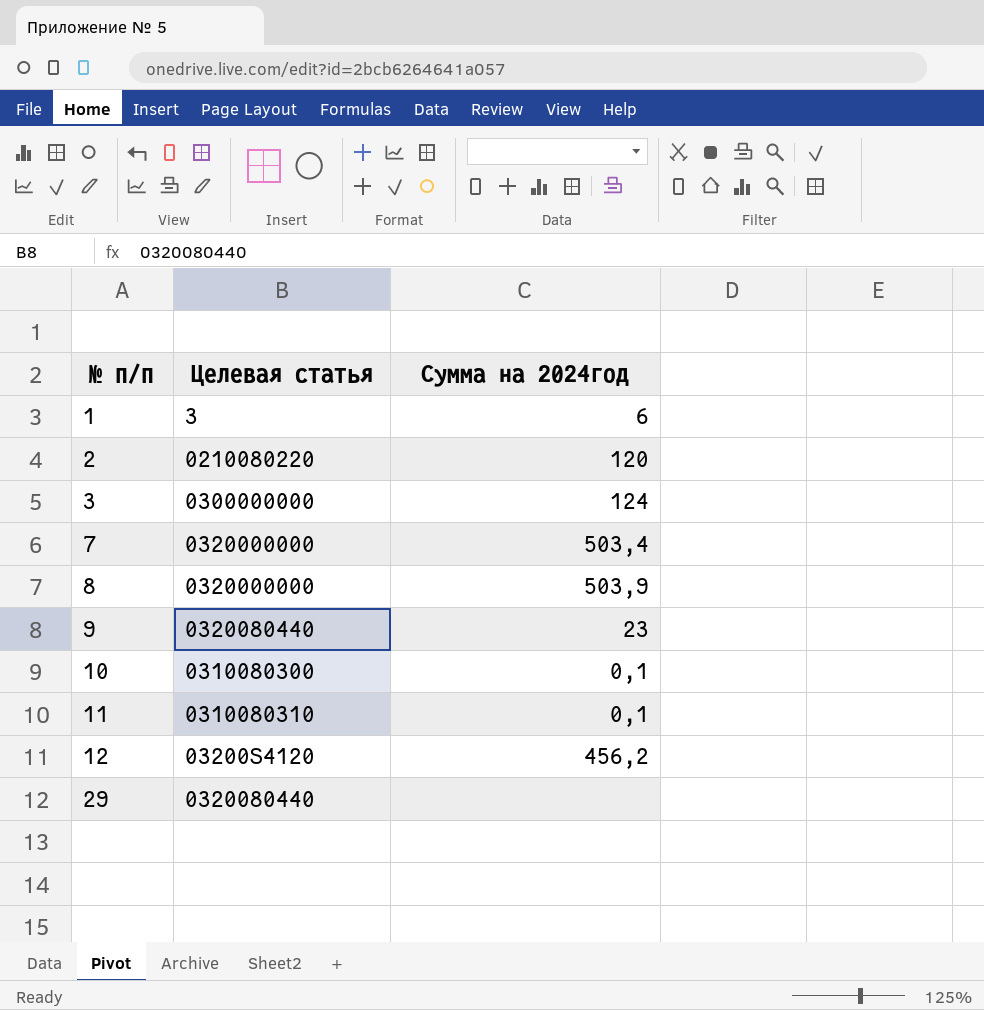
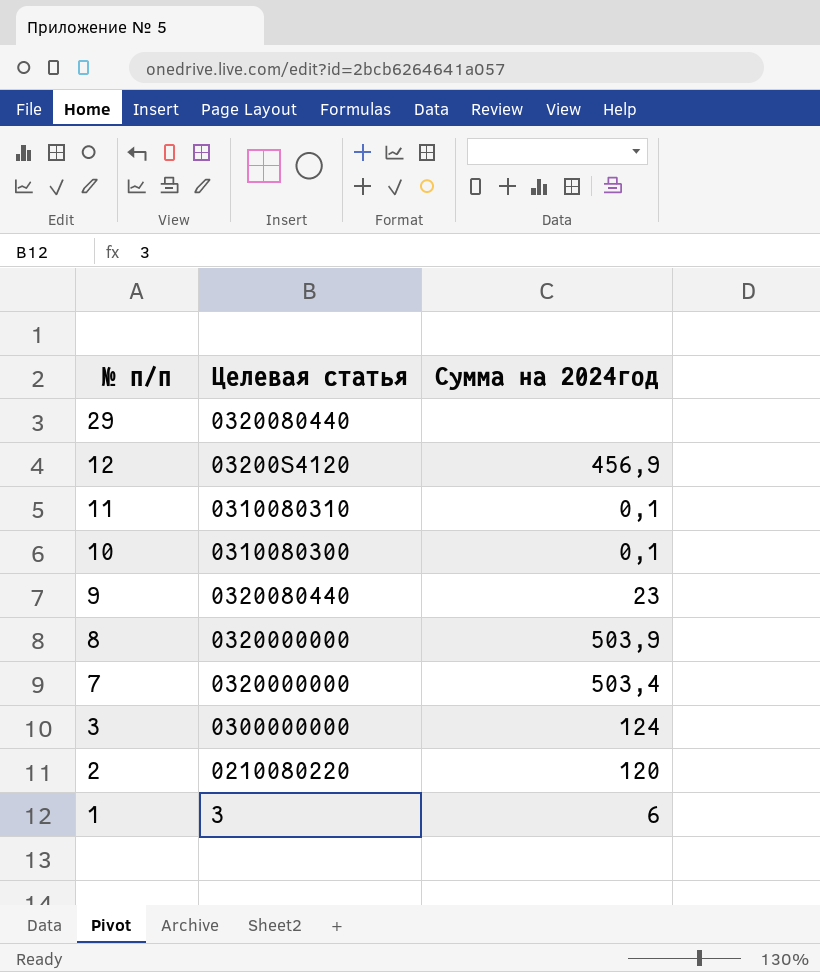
row order: № п/п ascending -> № п/п descending
12 | Сумма на 2024год: 456,2 -> 456,9

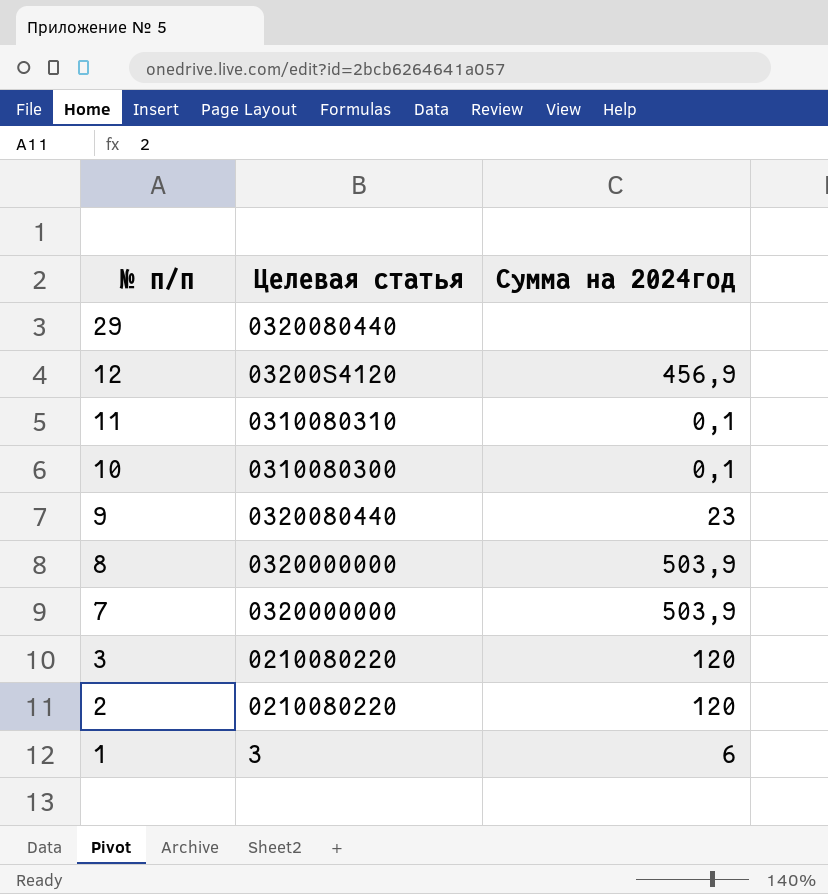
7 | Сумма на 2024год: 503,4 -> 503,9
3 | Целевая статья: 0300000000 -> 0210080220
3 | Сумма на 2024год: 124 -> 120

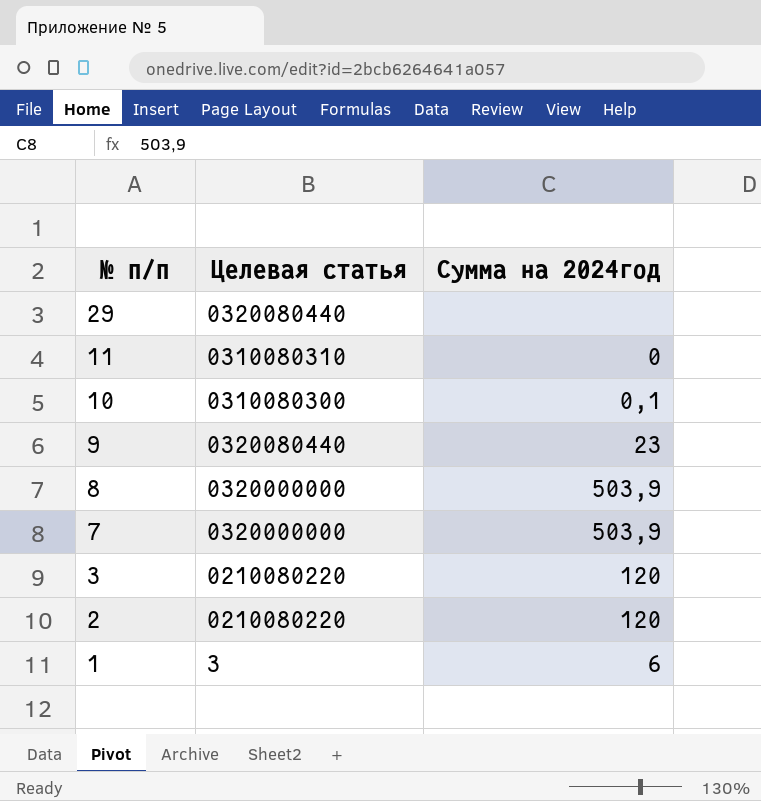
row 12: 03200S4120 | 456,9 -> none
11 | Сумма на 2024год: 0,1 -> 0

